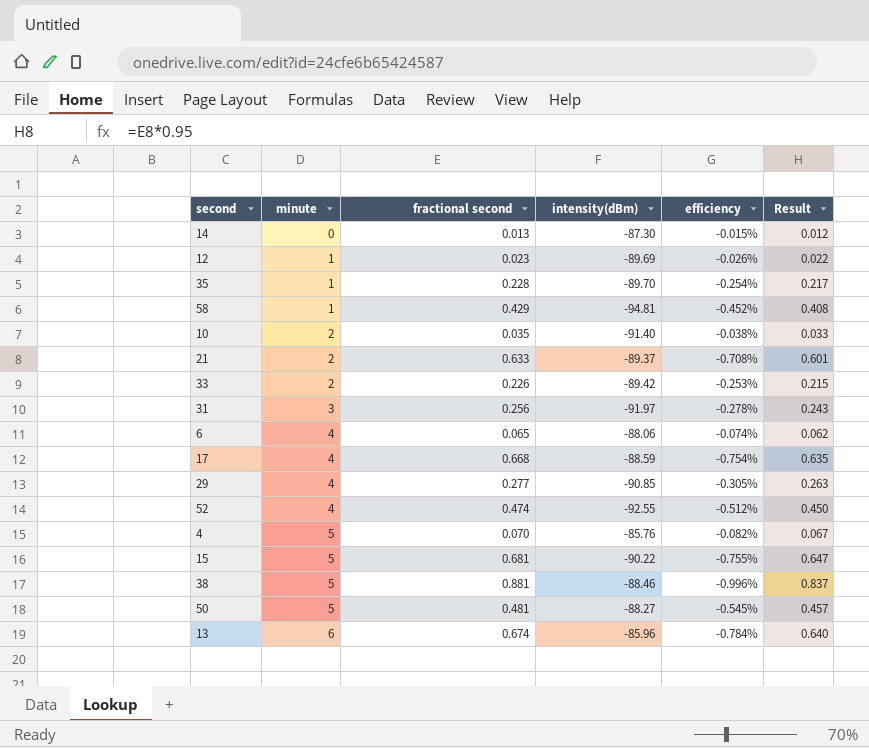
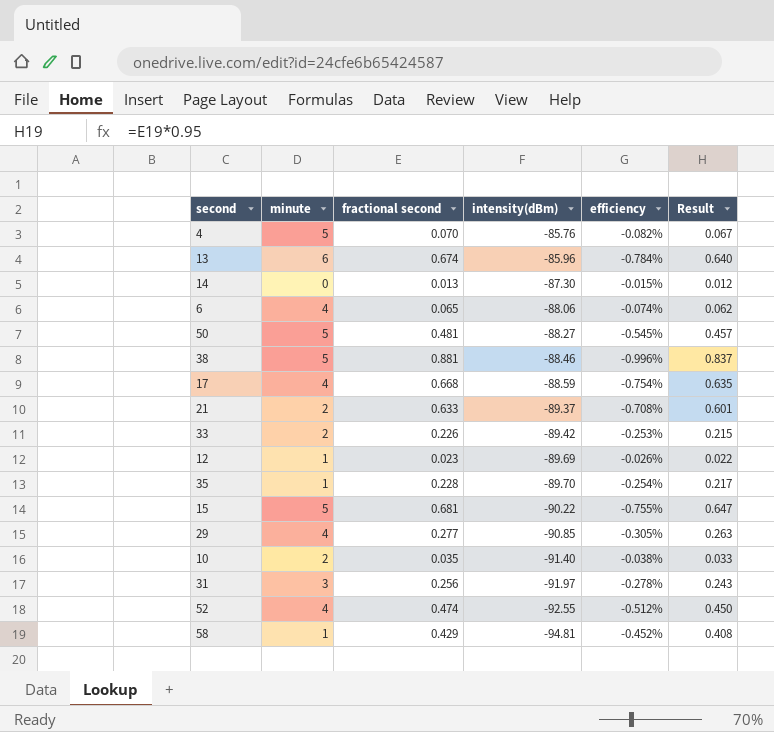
row order: minute ascending -> intensity(dBm) descending

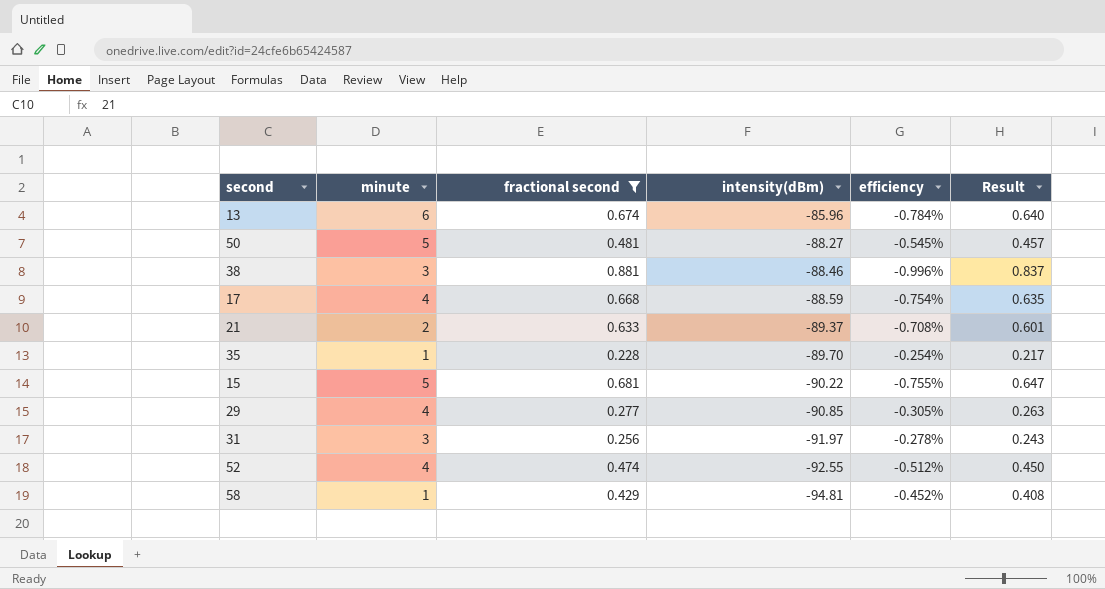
filter: none -> fractional second >= 0.228
38 | minute: 5 -> 3

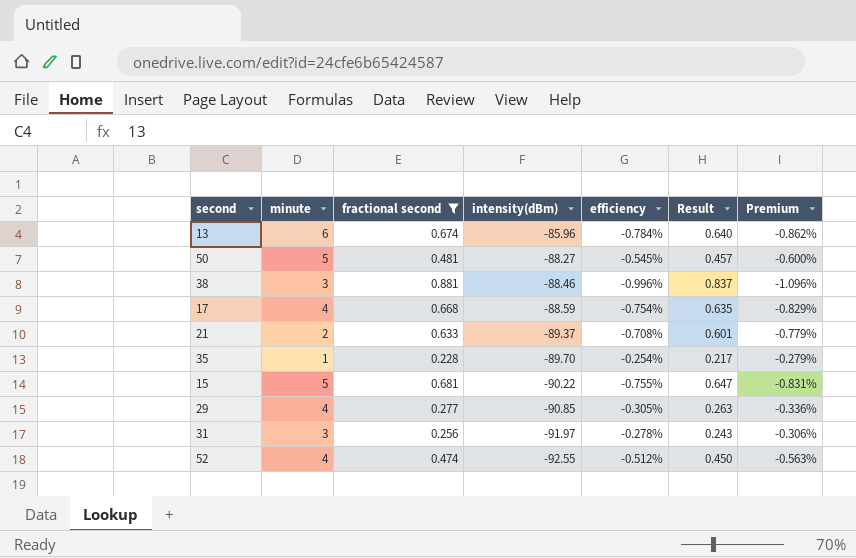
column Premium | formula: none -> [efficiency] * 1.1
row 58: 1 | 0.429 | -94.81 | -0.452% | 0.408 -> none

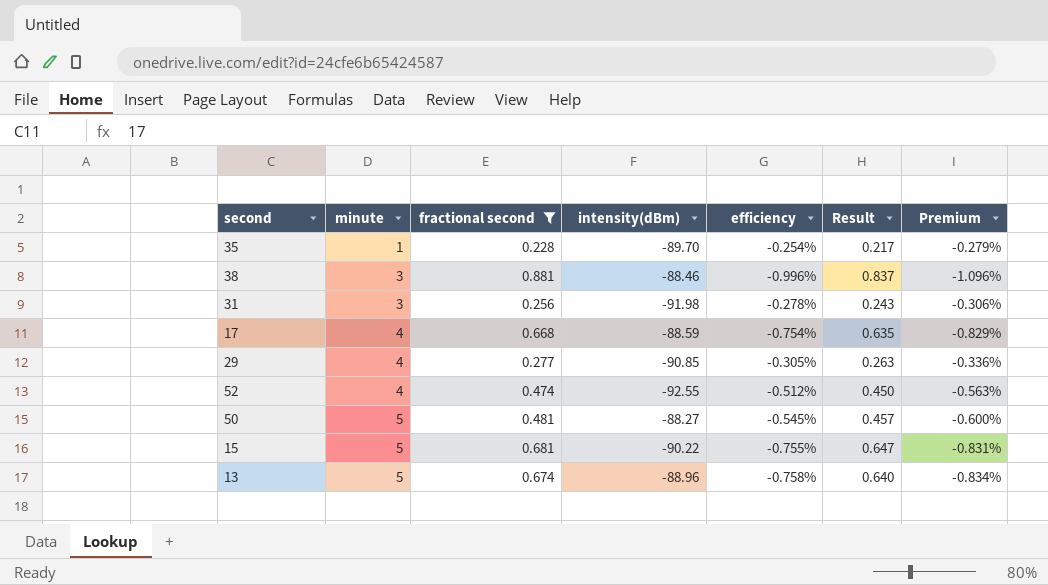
row order: intensity(dBm) descending -> minute ascending
row 21: 2 | 0.633 | -89.37 | -0.708% | 0.601 | -0.779% -> none
31 | intensity(dBm): -91.97 -> -91.98
13 | minute: 6 -> 5
13 | intensity(dBm): -85.96 -> -88.96
13 | efficiency: -0.784% -> -0.758%
13 | Premium: -0.862% -> -0.834%

